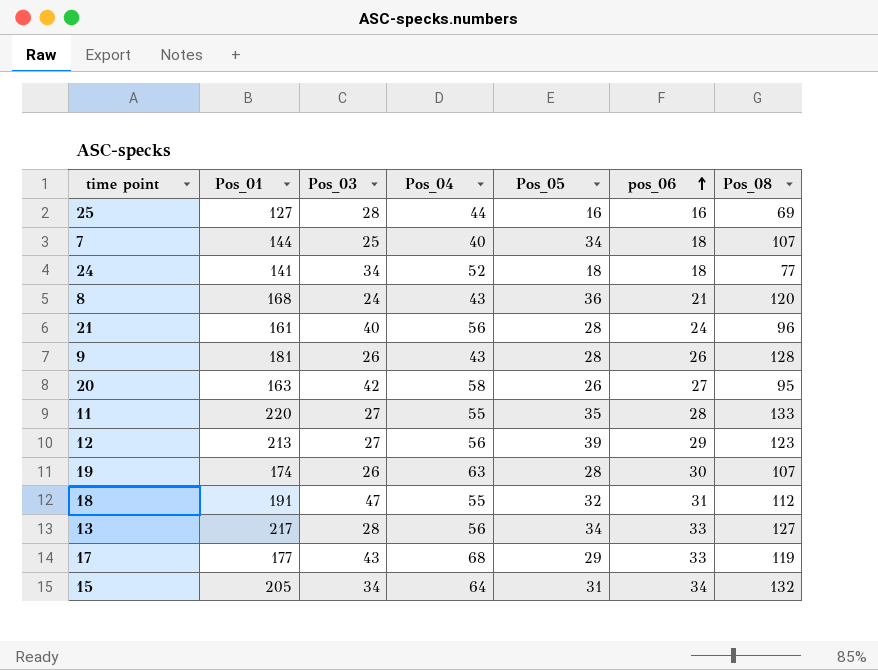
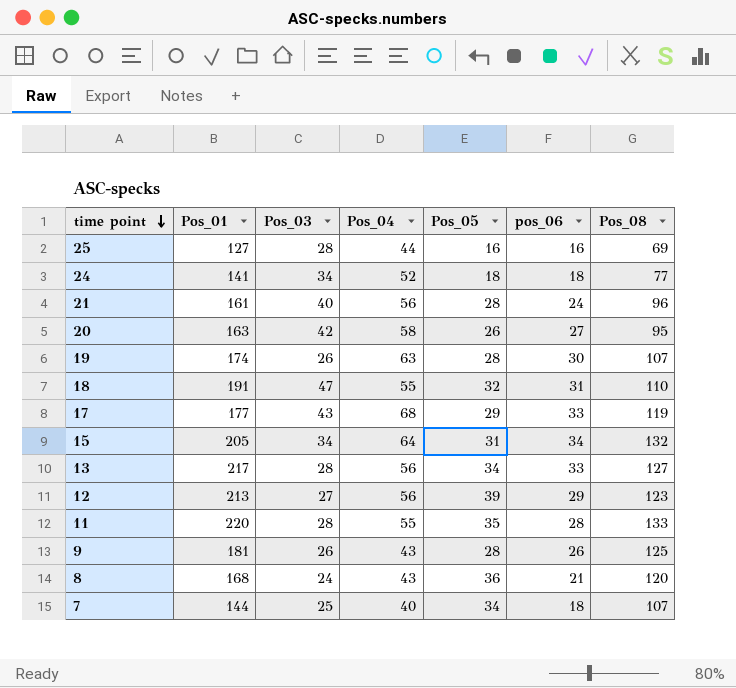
row order: pos_06 ascending -> time point descending
18 | Pos_08: 112 -> 110
11 | Pos_03: 27 -> 28
9 | Pos_08: 128 -> 125

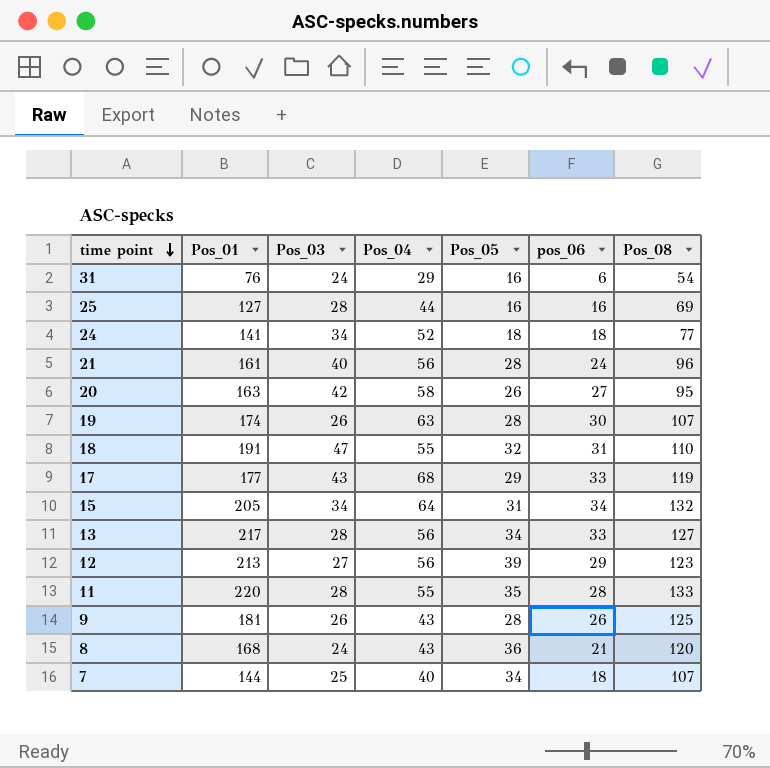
row 31: none -> 76 | 24 | 29 | 16 | 6 | 54

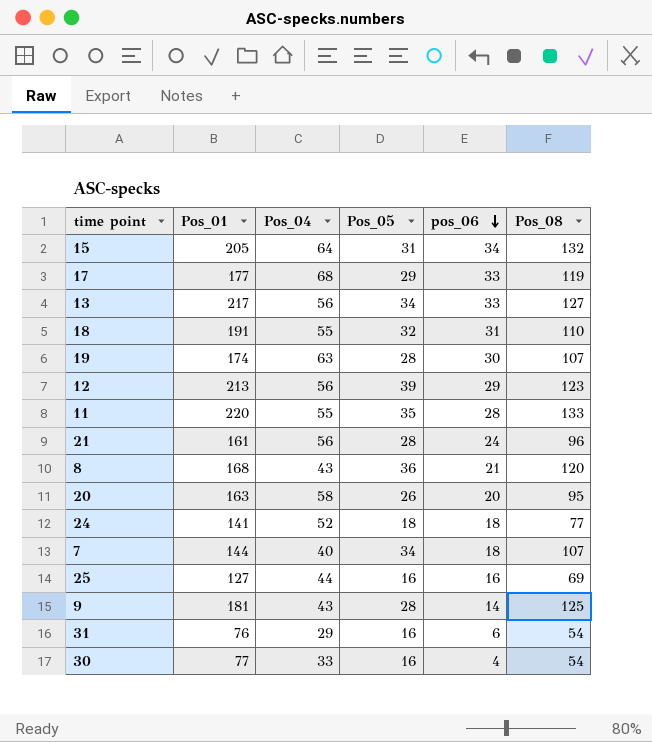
row order: time point descending -> pos_06 descending
column Pos_03 | position: 3 -> none
20 | pos_06: 27 -> 20
9 | pos_06: 26 -> 14
row 30: none -> 77 | 33 | 16 | 4 | 54

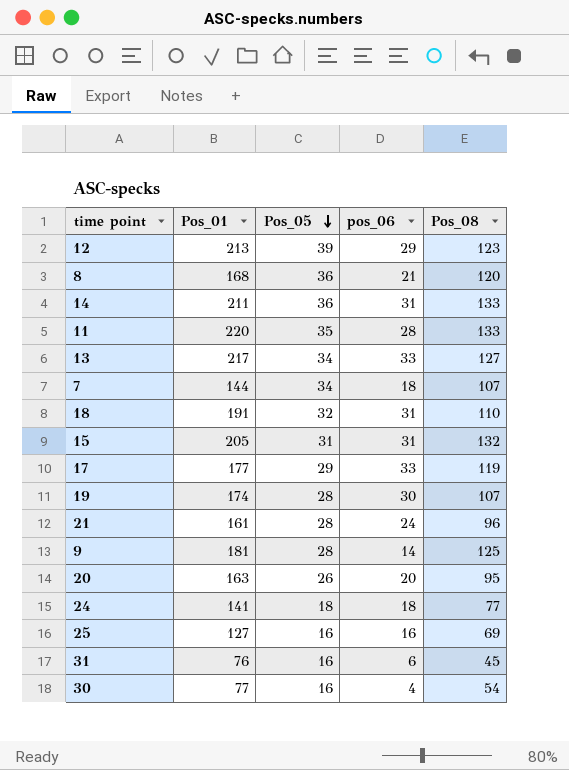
row order: pos_06 descending -> Pos_05 descending
column Pos_04 | position: 3 -> none
row 14: none -> 211 | 36 | 31 | 133
15 | pos_06: 34 -> 31
31 | Pos_08: 54 -> 45

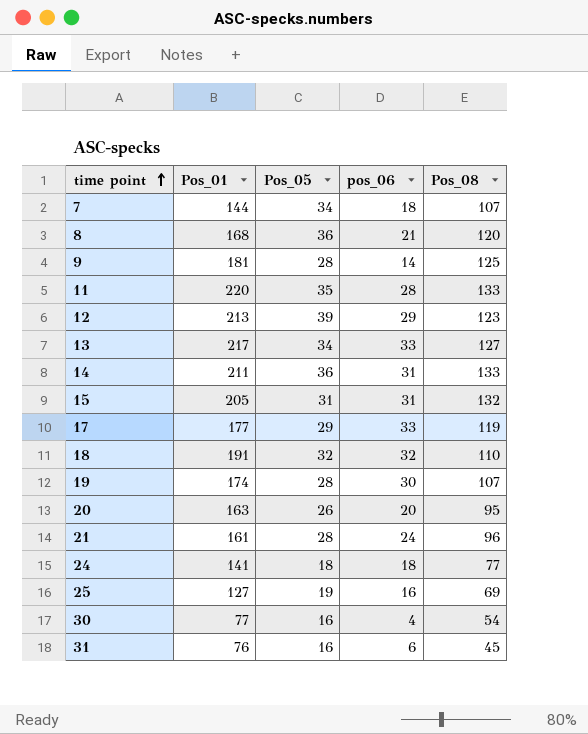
row order: Pos_05 descending -> time point ascending
18 | pos_06: 31 -> 32
25 | Pos_05: 16 -> 19

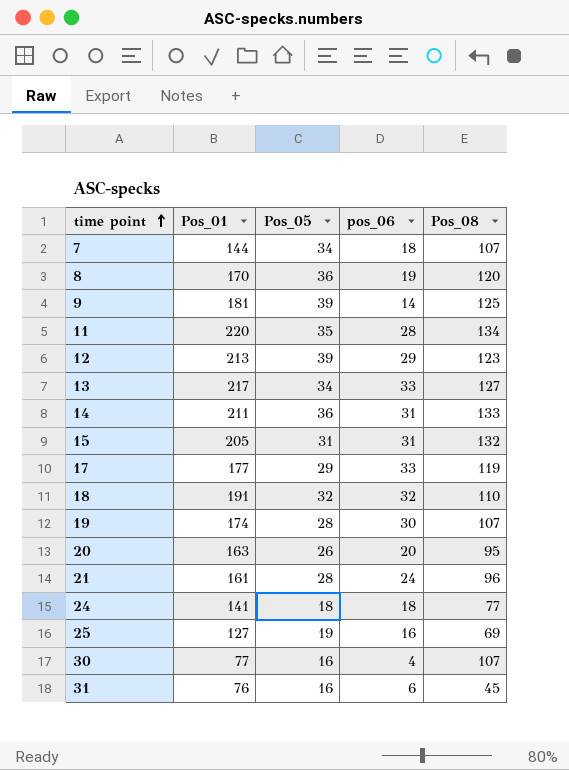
8 | Pos_01: 168 -> 170
8 | pos_06: 21 -> 19
9 | Pos_05: 28 -> 39
11 | Pos_08: 133 -> 134
30 | Pos_08: 54 -> 107

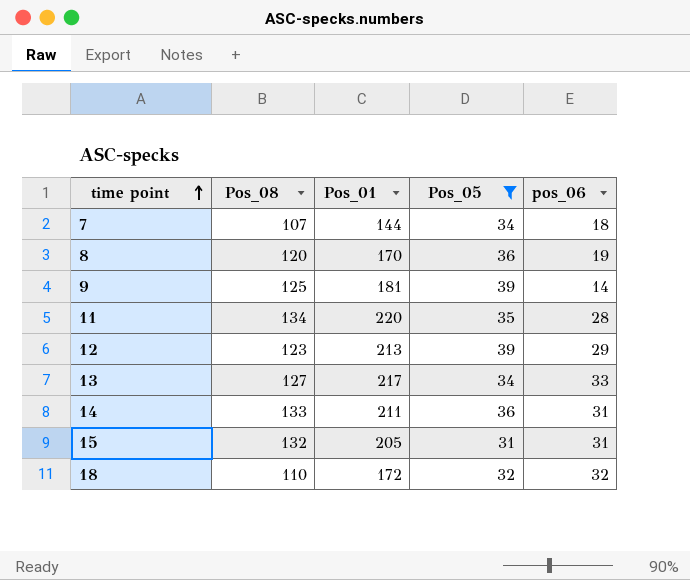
filter: none -> Pos_05 >= 31
column Pos_08 | position: 5 -> 2
18 | Pos_01: 191 -> 172

